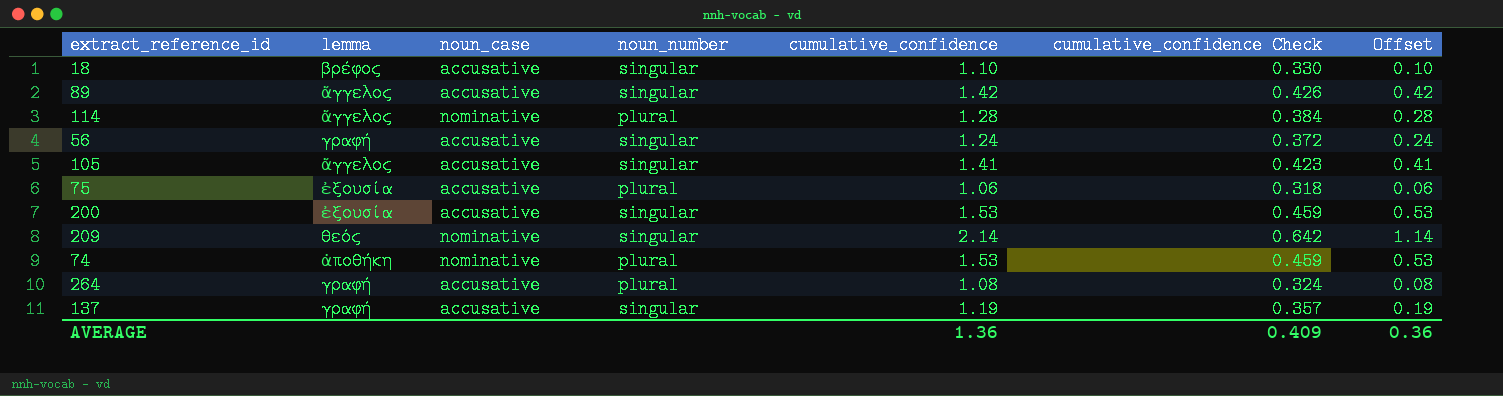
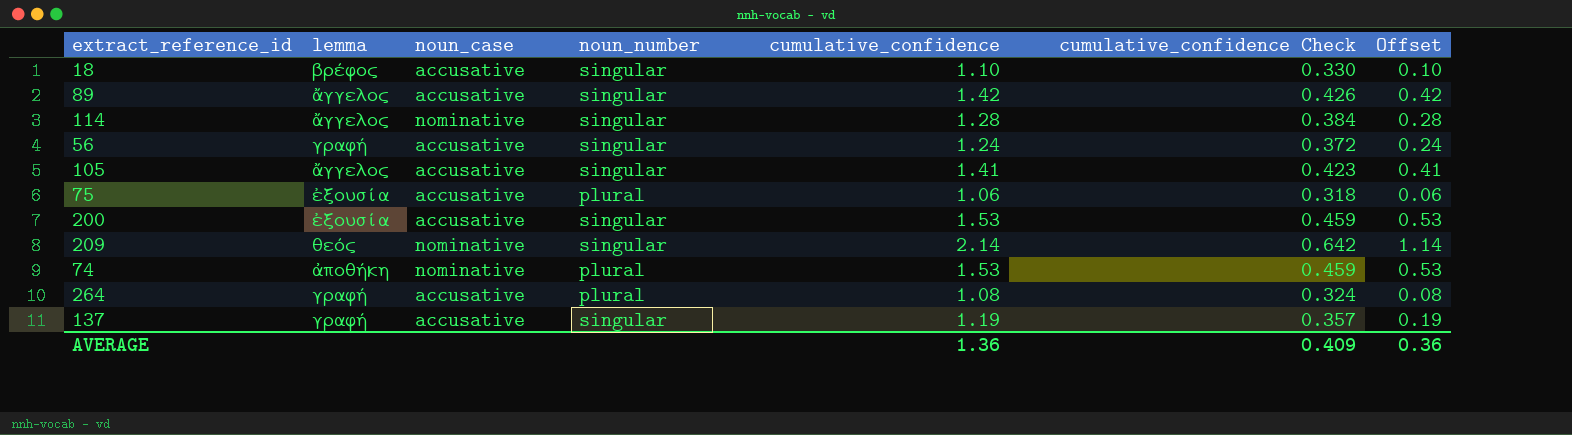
114 | noun_number: plural -> singular

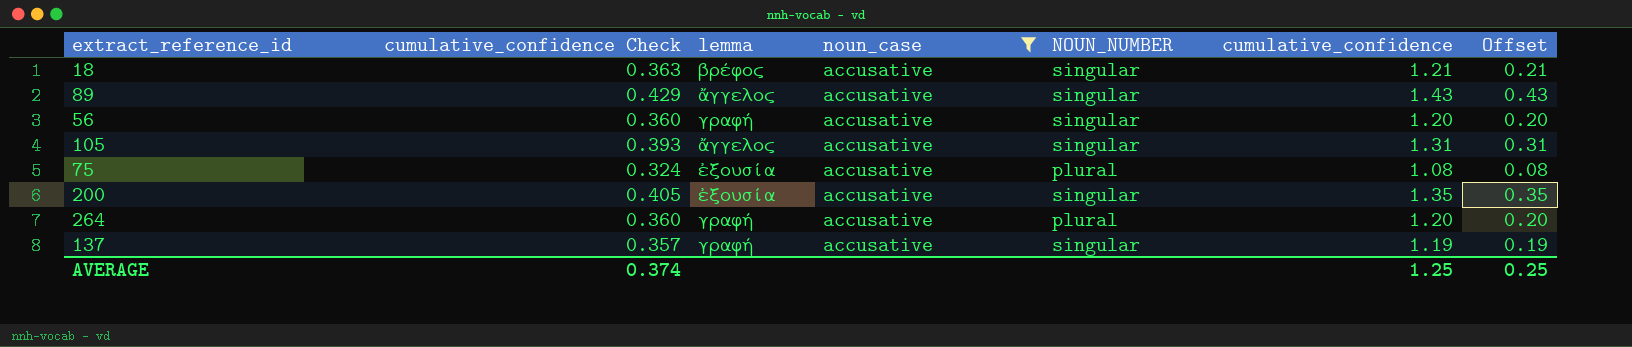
filter: none -> noun_case = accusative
column cumulative_confidence Check | position: 6 -> 2
column name: noun_number -> NOUN_NUMBER
18 | cumulative_confidence Check: 0.330 -> 0.363
18 | cumulative_confidence: 1.10 -> 1.21
18 | Offset: 0.10 -> 0.21
89 | cumulative_confidence Check: 0.426 -> 0.429
89 | cumulative_confidence: 1.42 -> 1.43
89 | Offset: 0.42 -> 0.43
56 | cumulative_confidence Check: 0.372 -> 0.360
56 | cumulative_confidence: 1.24 -> 1.20
56 | Offset: 0.24 -> 0.20
105 | cumulative_confidence Check: 0.423 -> 0.393
105 | cumulative_confidence: 1.41 -> 1.31
105 | Offset: 0.41 -> 0.31
75 | cumulative_confidence Check: 0.318 -> 0.324
75 | cumulative_confidence: 1.06 -> 1.08
75 | Offset: 0.06 -> 0.08
200 | cumulative_confidence Check: 0.459 -> 0.405
200 | cumulative_confidence: 1.53 -> 1.35
200 | Offset: 0.53 -> 0.35
264 | cumulative_confidence Check: 0.324 -> 0.360
264 | cumulative_confidence: 1.08 -> 1.20
264 | Offset: 0.08 -> 0.20
AVERAGE | cumulative_confidence Check: 0.409 -> 0.374
AVERAGE | cumulative_confidence: 1.36 -> 1.25
AVERAGE | Offset: 0.36 -> 0.25

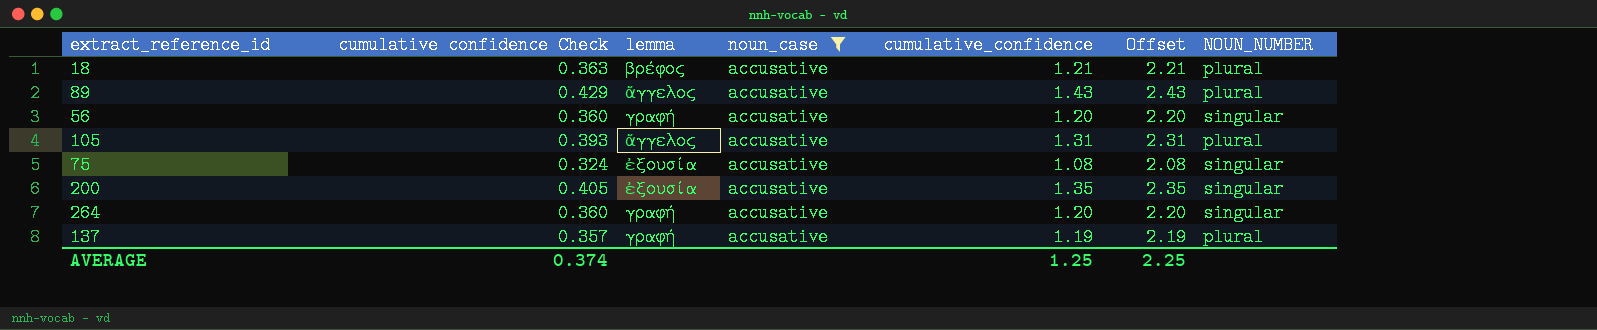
column name: cumulative_confidence Check -> cumulative confidence Check
column Offset | formula: [cumulative_confidence] - 1 -> [cumulative_confidence] + 1
column NOUN_NUMBER | position: 5 -> 7
18 | NOUN_NUMBER: singular -> plural
89 | NOUN_NUMBER: singular -> plural
105 | NOUN_NUMBER: singular -> plural
75 | NOUN_NUMBER: plural -> singular
264 | NOUN_NUMBER: plural -> singular
137 | NOUN_NUMBER: singular -> plural
AVERAGE | Offset: 0.25 -> 2.25

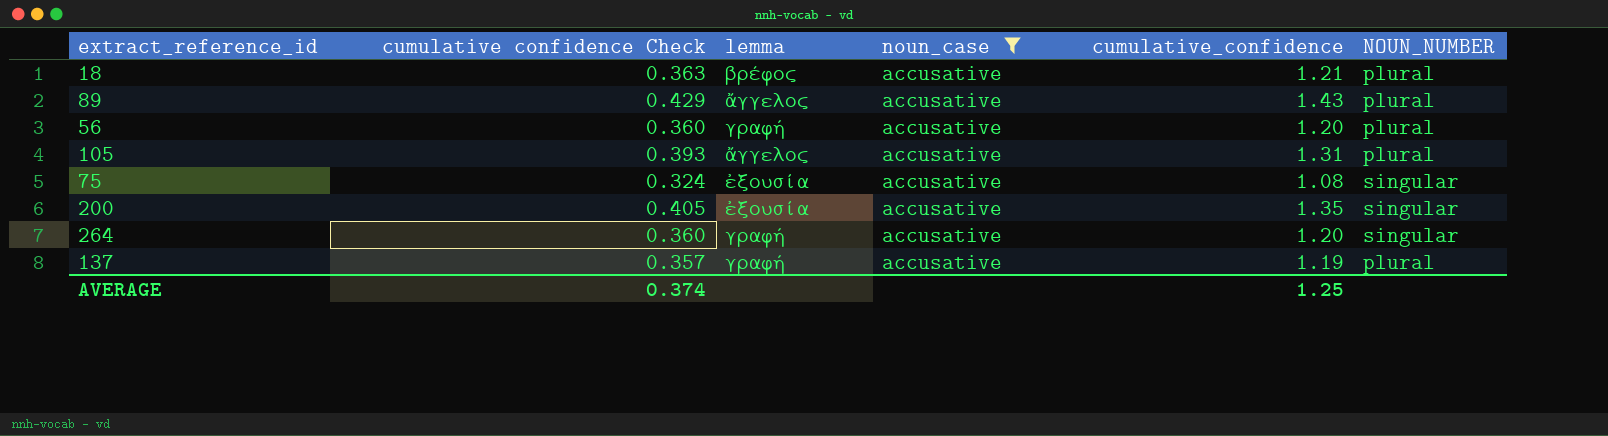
column Offset | formula: [cumulative_confidence] + 1 -> none
56 | NOUN_NUMBER: singular -> plural

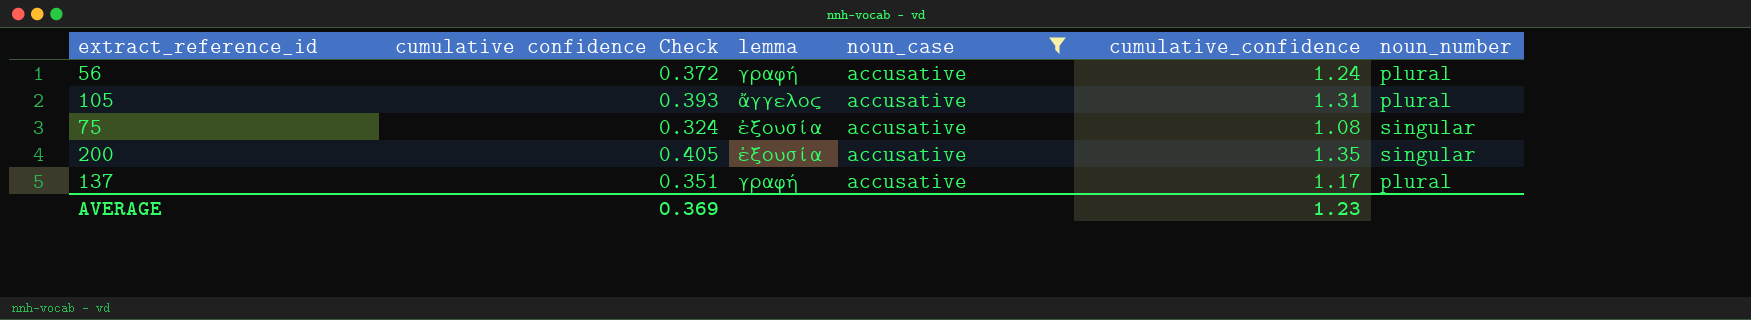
column name: NOUN_NUMBER -> noun_number
row 18: 0.363 | βρέφος | accusative | 1.21 | plural -> none
row 89: 0.429 | ἄγγελος | accusative | 1.43 | plural -> none
row 264: 0.360 | γραφή | accusative | 1.20 | singular -> none
56 | cumulative confidence Check: 0.360 -> 0.372
56 | cumulative_confidence: 1.20 -> 1.24
137 | cumulative confidence Check: 0.357 -> 0.351
137 | cumulative_confidence: 1.19 -> 1.17
AVERAGE | cumulative confidence Check: 0.374 -> 0.369
AVERAGE | cumulative_confidence: 1.25 -> 1.23

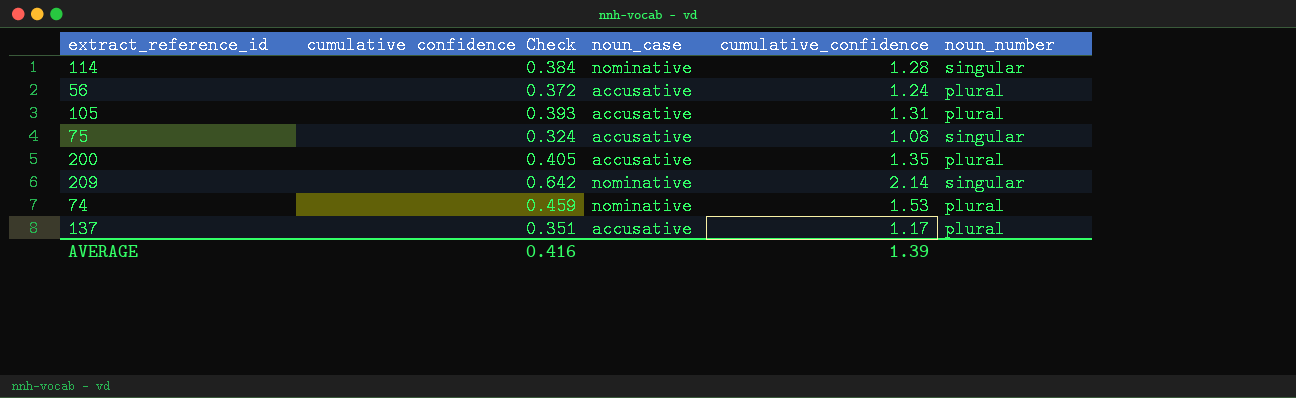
filter: noun_case = accusative -> none
column lemma | position: 3 -> none
200 | noun_number: singular -> plural
AVERAGE | cumulative confidence Check: 0.369 -> 0.416
AVERAGE | cumulative_confidence: 1.23 -> 1.39

